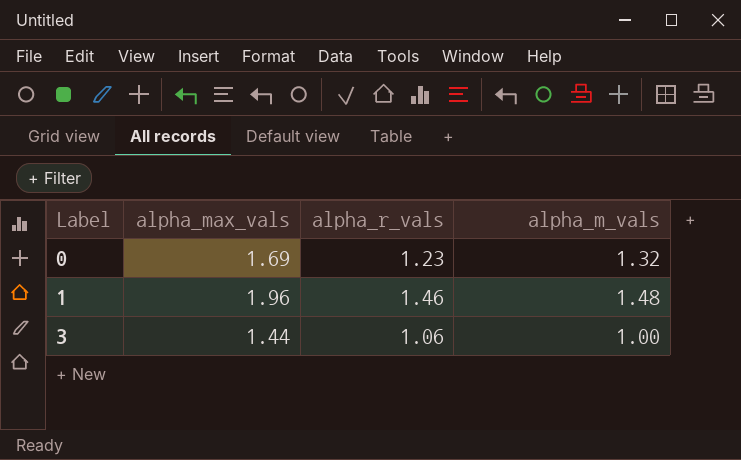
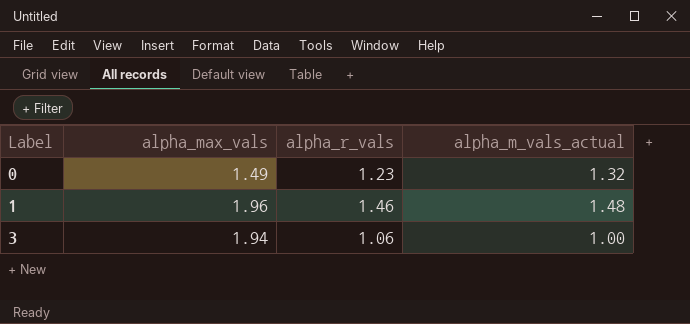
column name: alpha_m_vals -> alpha_m_vals_actual
0 | alpha_max_vals: 1.69 -> 1.49
3 | alpha_max_vals: 1.44 -> 1.94

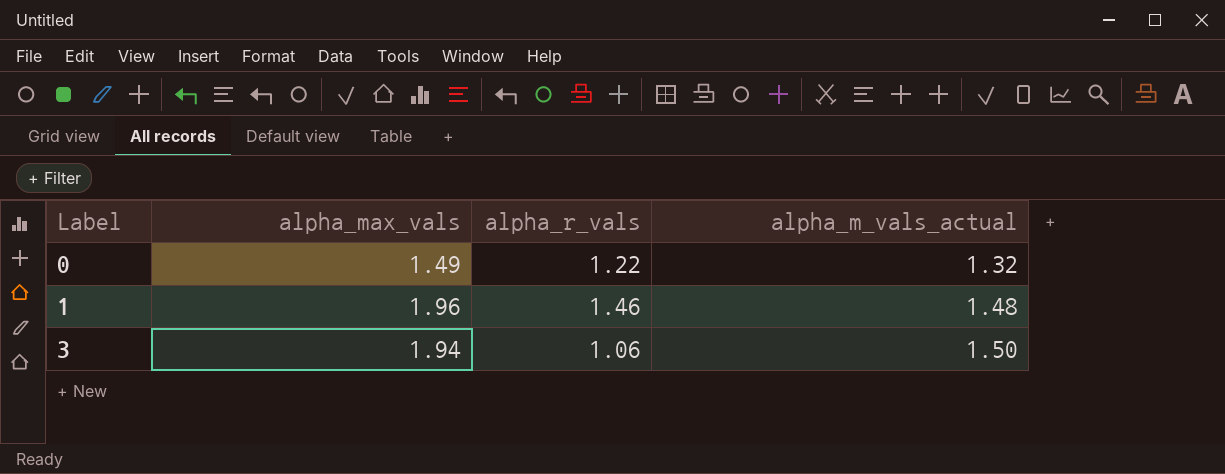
0 | alpha_r_vals: 1.23 -> 1.22
3 | alpha_m_vals_actual: 1.00 -> 1.50

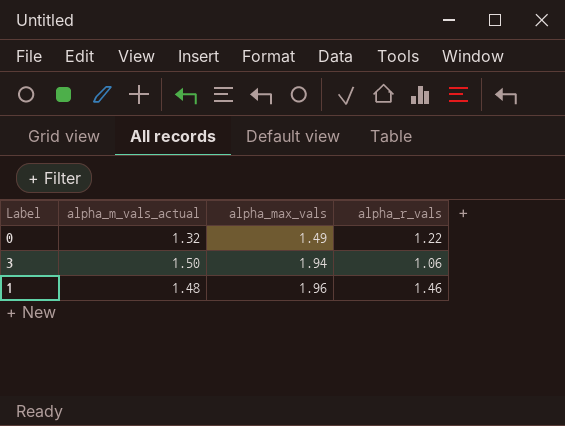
row order: Label ascending -> alpha_max_vals ascending
column alpha_m_vals_actual | position: 4 -> 2

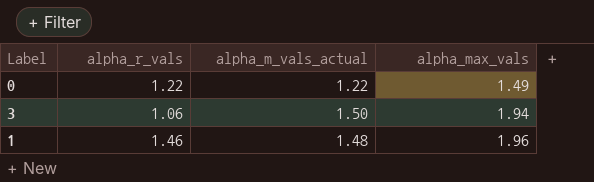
column alpha_r_vals | position: 4 -> 2
0 | alpha_m_vals_actual: 1.32 -> 1.22

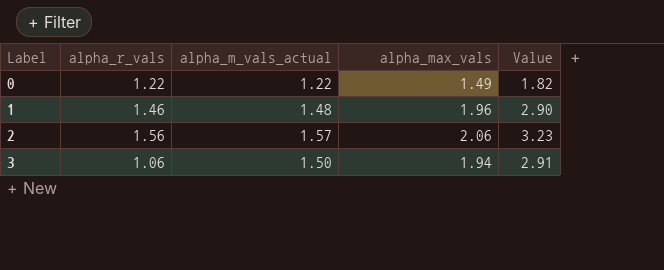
row order: alpha_max_vals ascending -> Label ascending
column Value | formula: none -> [alpha_m_vals_actual] * [alpha_max_vals]
row 2: none -> 1.56 | 1.57 | 2.06 | 3.23

